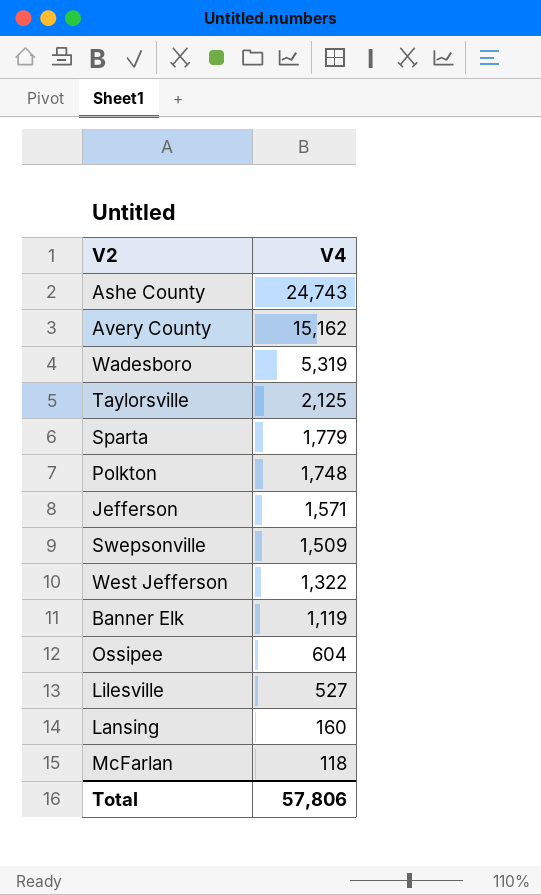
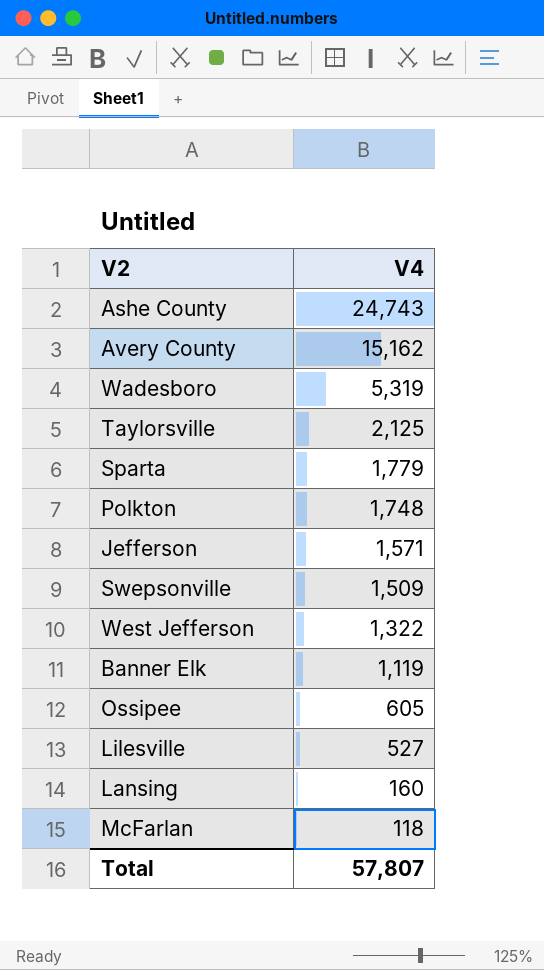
Ossipee | V4: 604 -> 605
Total | V4: 57,806 -> 57,807

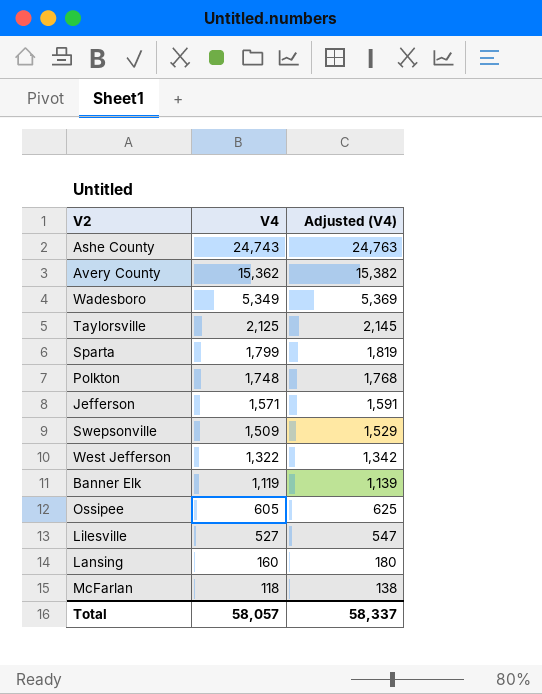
column Adjusted (V4) | formula: none -> [V4] + 20
Avery County | V4: 15,162 -> 15,362
Wadesboro | V4: 5,319 -> 5,349
Sparta | V4: 1,779 -> 1,799
Total | V4: 57,807 -> 58,057

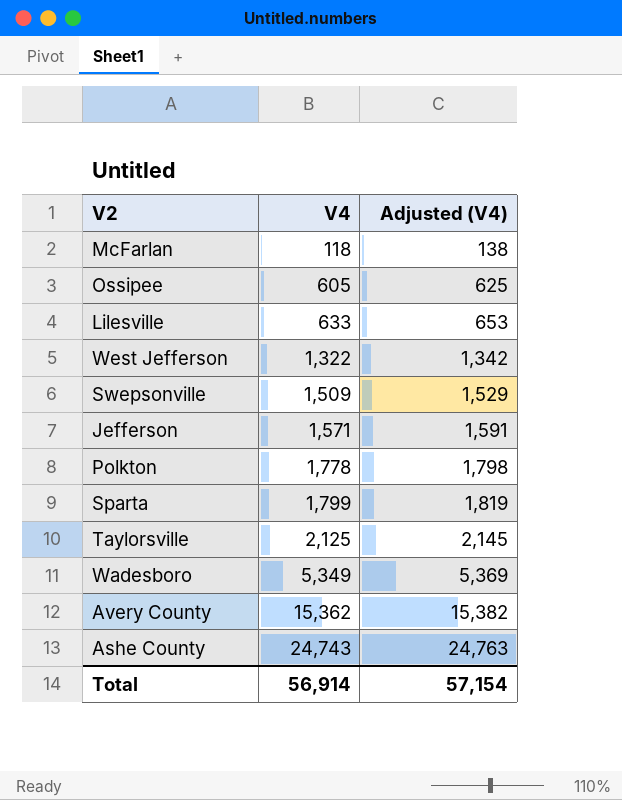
row order: V4 descending -> V4 ascending
row Banner Elk: 1,119 | 1,139 -> none
row Lansing: 160 | 180 -> none
Lilesville | V4: 527 -> 633
Lilesville | Adjusted (V4): 547 -> 653
Polkton | V4: 1,748 -> 1,778
Polkton | Adjusted (V4): 1,768 -> 1,798
Total | V4: 58,057 -> 56,914
Total | Adjusted (V4): 58,337 -> 57,154

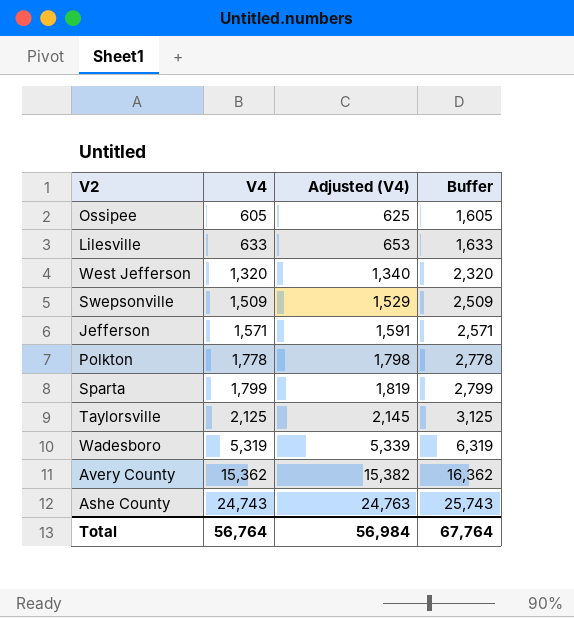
column Buffer | formula: none -> [V4] + 1000
row McFarlan: 118 | 138 -> none
West Jefferson | V4: 1,322 -> 1,320
West Jefferson | Adjusted (V4): 1,342 -> 1,340
Wadesboro | V4: 5,349 -> 5,319
Wadesboro | Adjusted (V4): 5,369 -> 5,339
Total | V4: 56,914 -> 56,764
Total | Adjusted (V4): 57,154 -> 56,984

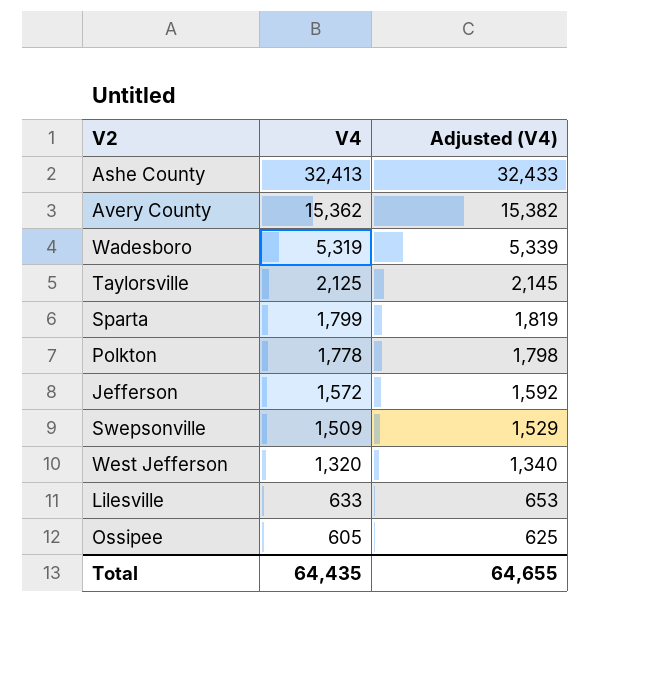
row order: V4 ascending -> V4 descending
column Buffer | formula: [V4] + 1000 -> none
Ashe County | V4: 24,743 -> 32,413
Ashe County | Adjusted (V4): 24,763 -> 32,433
Jefferson | V4: 1,571 -> 1,572
Jefferson | Adjusted (V4): 1,591 -> 1,592
Total | V4: 56,764 -> 64,435
Total | Adjusted (V4): 56,984 -> 64,655

